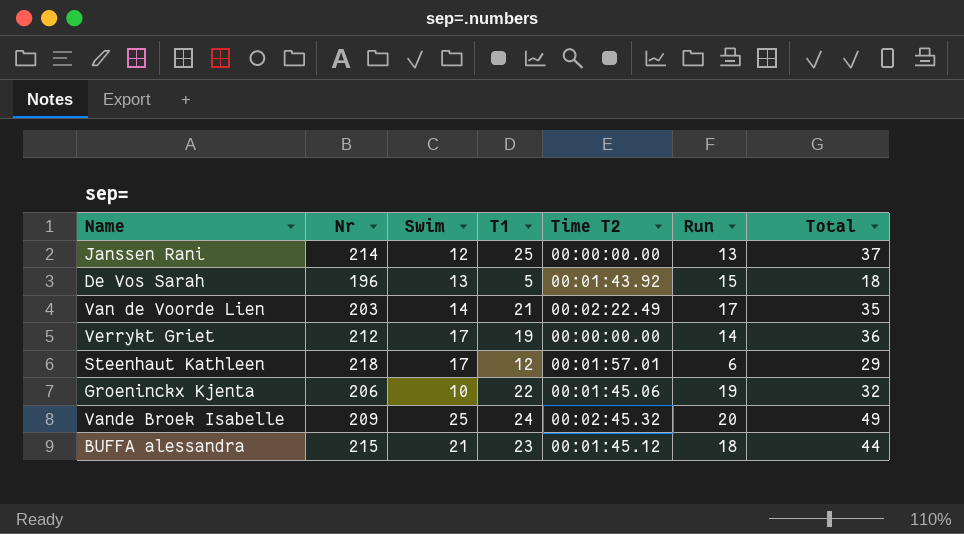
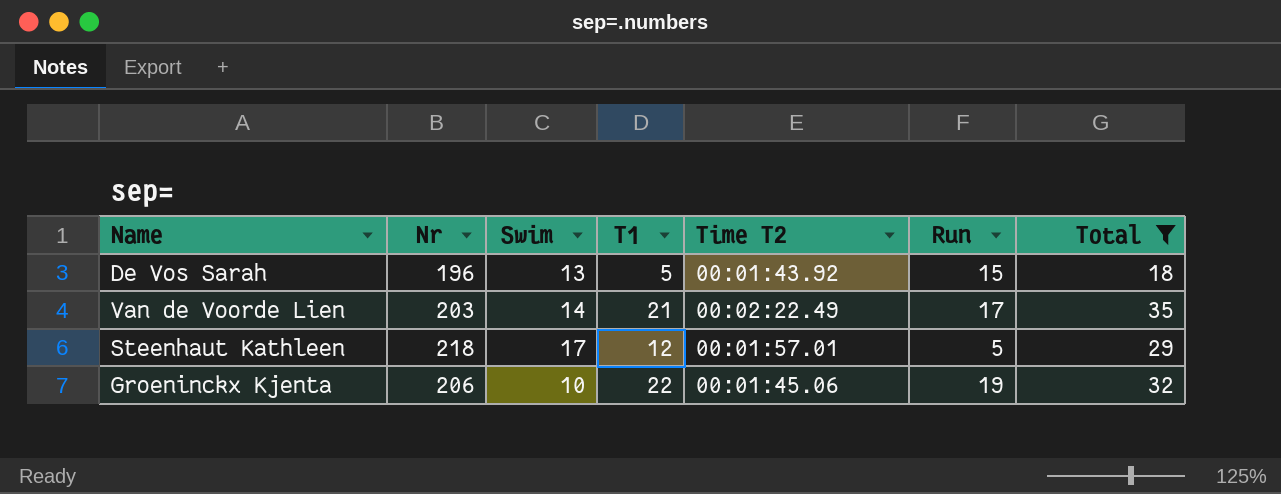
filter: none -> Total <= 35
Steenhaut Kathleen | Run: 6 -> 5

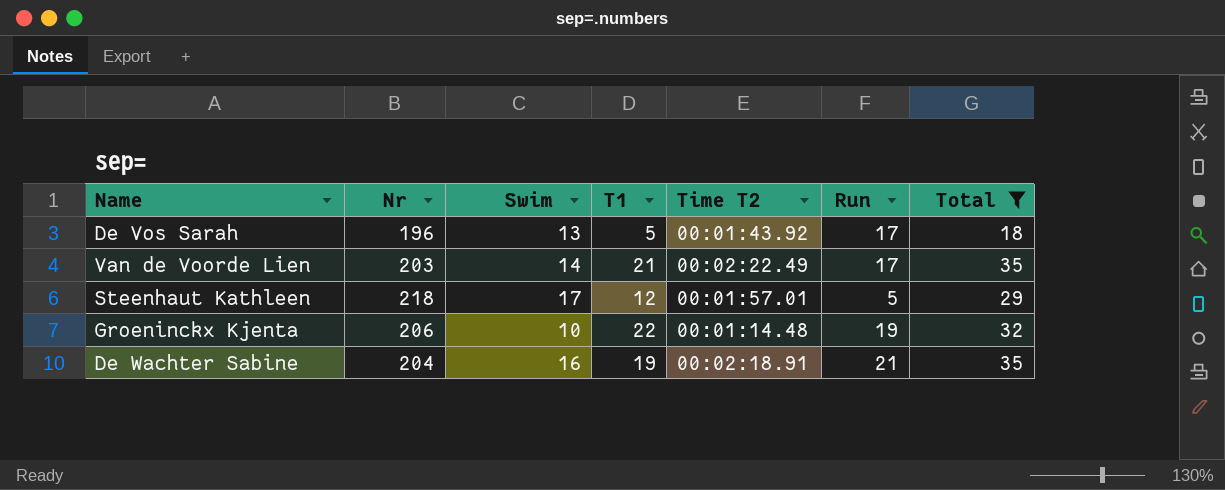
De Vos Sarah | Run: 15 -> 17
Groeninckx Kjenta | Time T2: 00:01:45.06 -> 00:01:14.48
row De Wachter Sabine: none -> 204 | 16 | 19 | 00:02:18.91 | 21 | 35

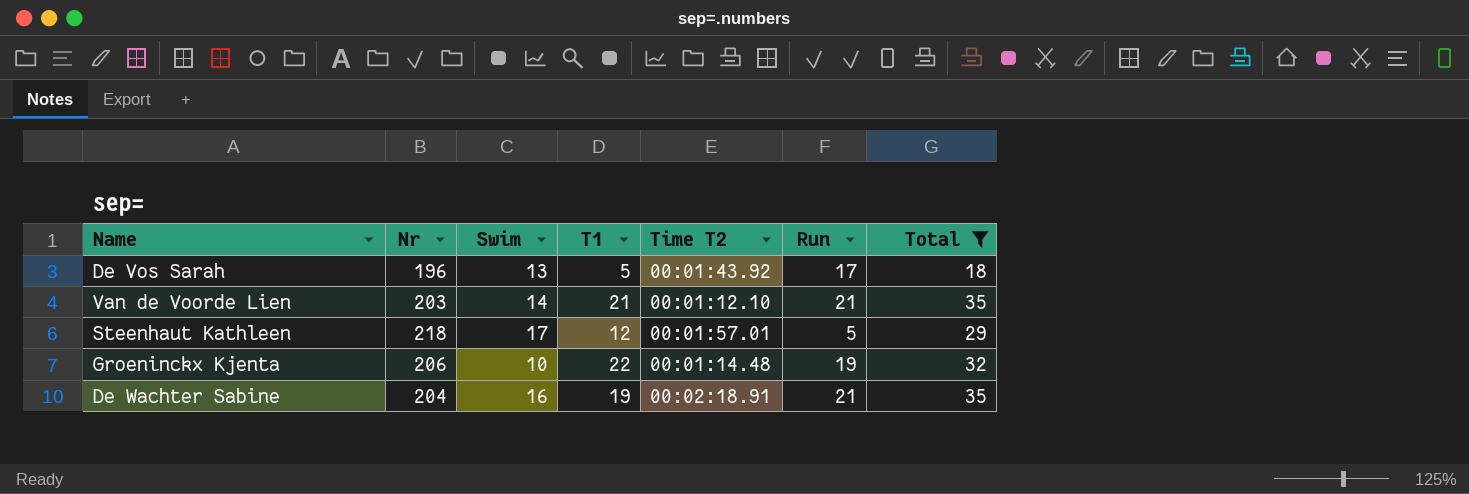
Van de Voorde Lien | Time T2: 00:02:22.49 -> 00:01:12.10
Van de Voorde Lien | Run: 17 -> 21

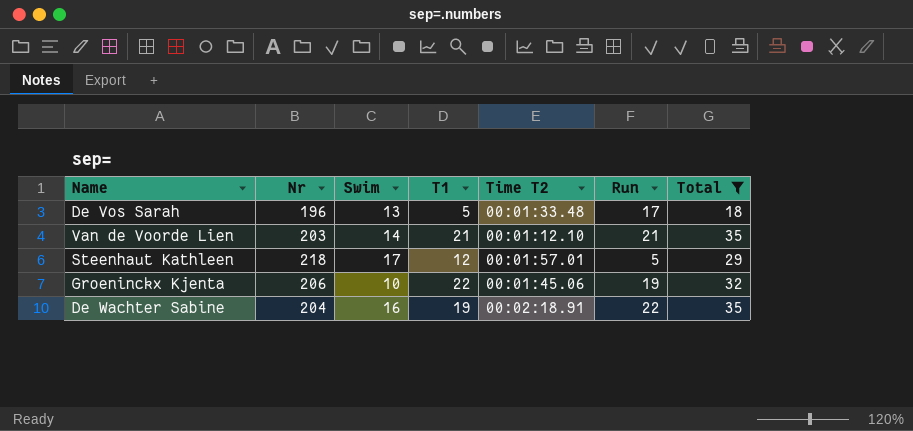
De Vos Sarah | Time T2: 00:01:43.92 -> 00:01:33.48
Groeninckx Kjenta | Time T2: 00:01:14.48 -> 00:01:45.06
De Wachter Sabine | Run: 21 -> 22

